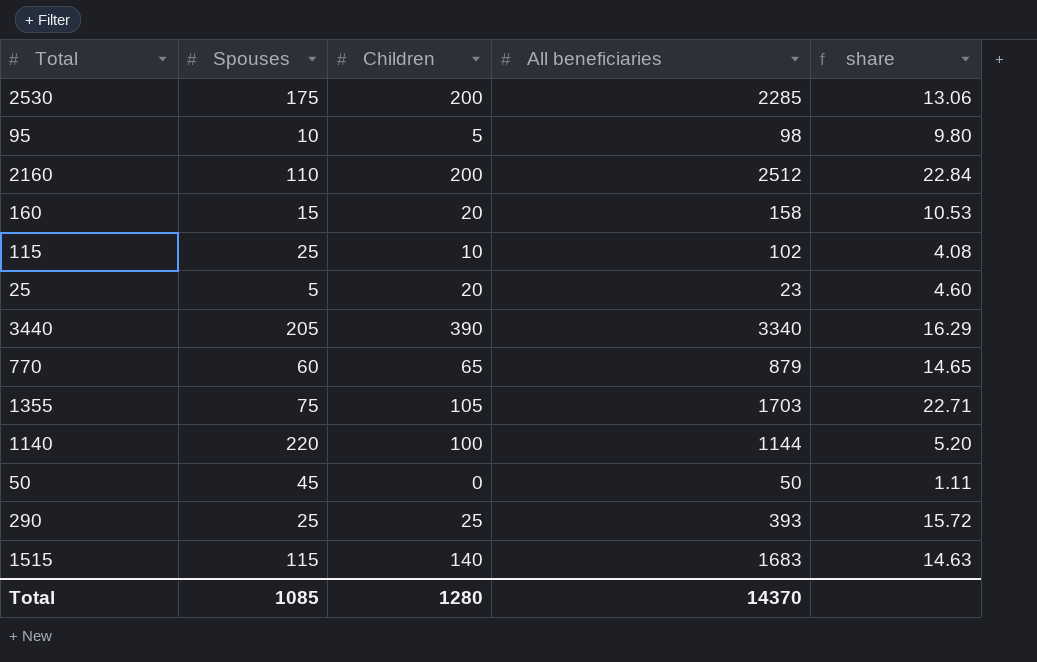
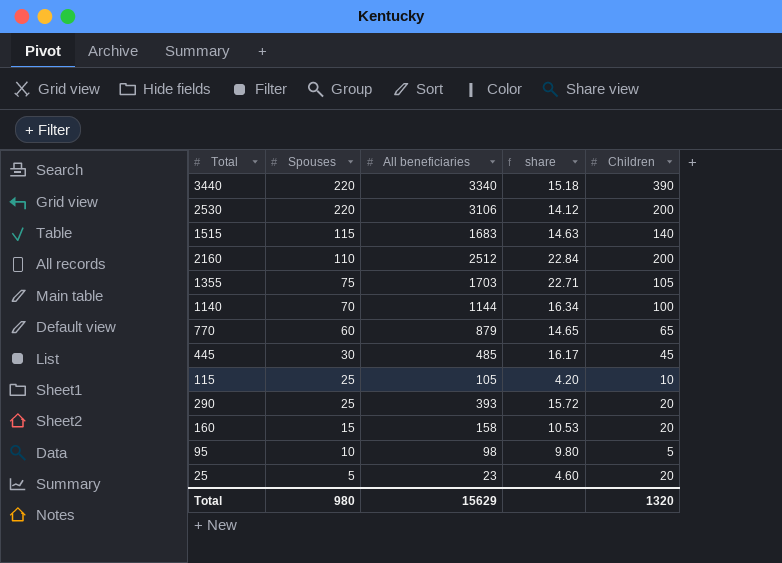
row order: none -> Spouses descending
column Children | position: 3 -> 5
row 50: 45 | 0 | 50 | 1.11 -> none
3440 | Spouses: 205 -> 220
3440 | share: 16.29 -> 15.18
2530 | Spouses: 175 -> 220
2530 | All beneficiaries: 2285 -> 3106
2530 | share: 13.06 -> 14.12
1140 | Spouses: 220 -> 70
1140 | share: 5.20 -> 16.34
row 445: none -> 30 | 485 | 16.17 | 45
115 | All beneficiaries: 102 -> 105
115 | share: 4.08 -> 4.20
290 | Children: 25 -> 20
Total | Spouses: 1085 -> 980
Total | All beneficiaries: 14370 -> 15629
Total | Children: 1280 -> 1320

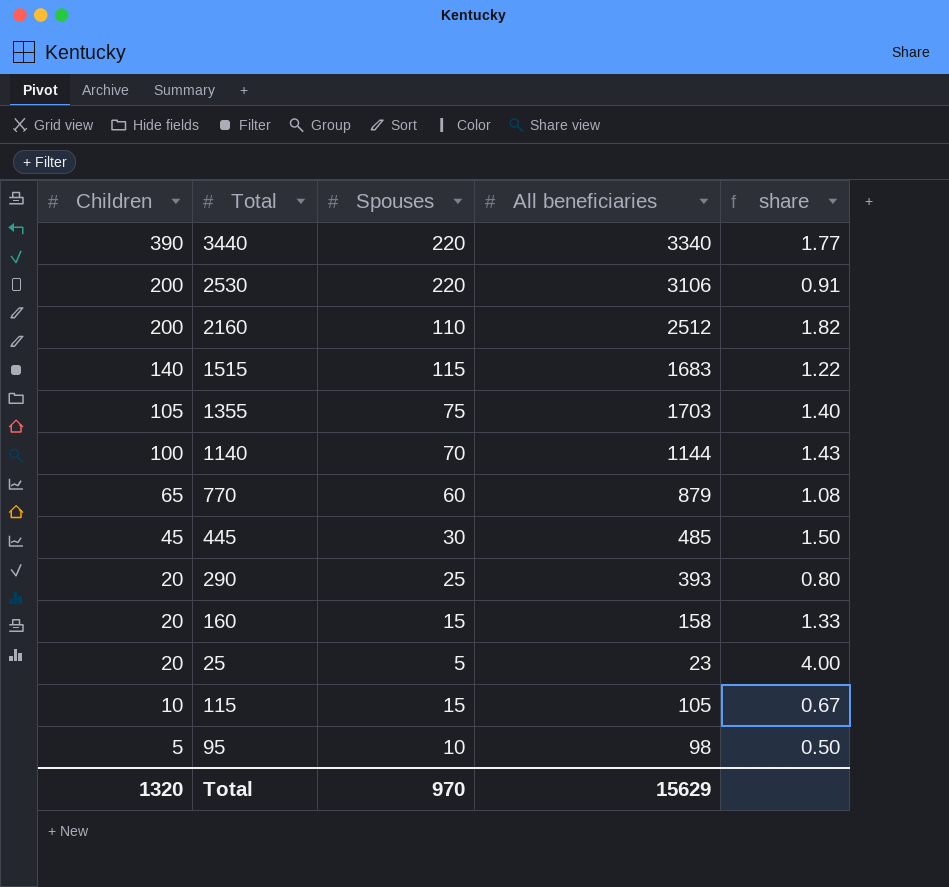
row order: Spouses descending -> Children descending
column Children | position: 5 -> 1
column share | formula: [All beneficiaries] / [Spouses] -> [Children] / [Spouses]
115 | Spouses: 25 -> 15
Total | Spouses: 980 -> 970

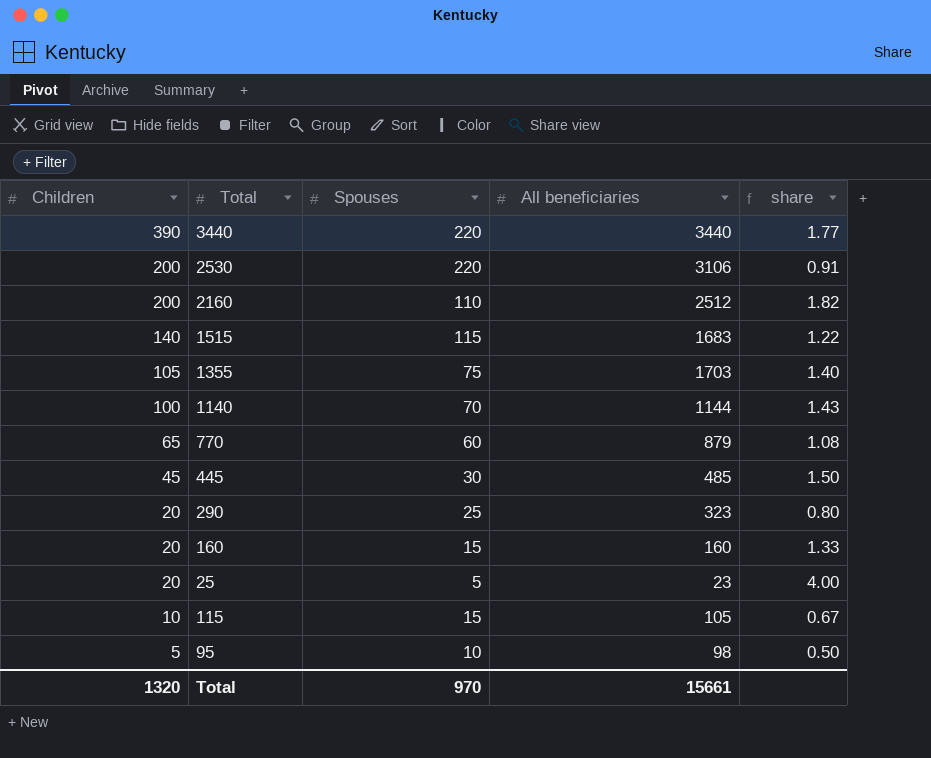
3440 | All beneficiaries: 3340 -> 3440
290 | All beneficiaries: 393 -> 323
160 | All beneficiaries: 158 -> 160
Total | All beneficiaries: 15629 -> 15661

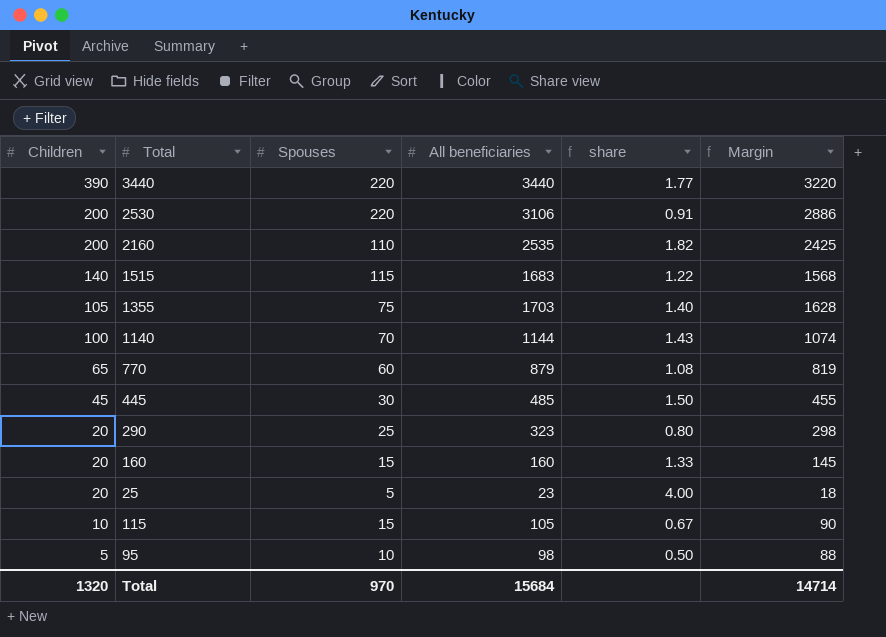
column Margin | formula: none -> [All beneficiaries] - [Spouses]
2160 | All beneficiaries: 2512 -> 2535
Total | All beneficiaries: 15661 -> 15684

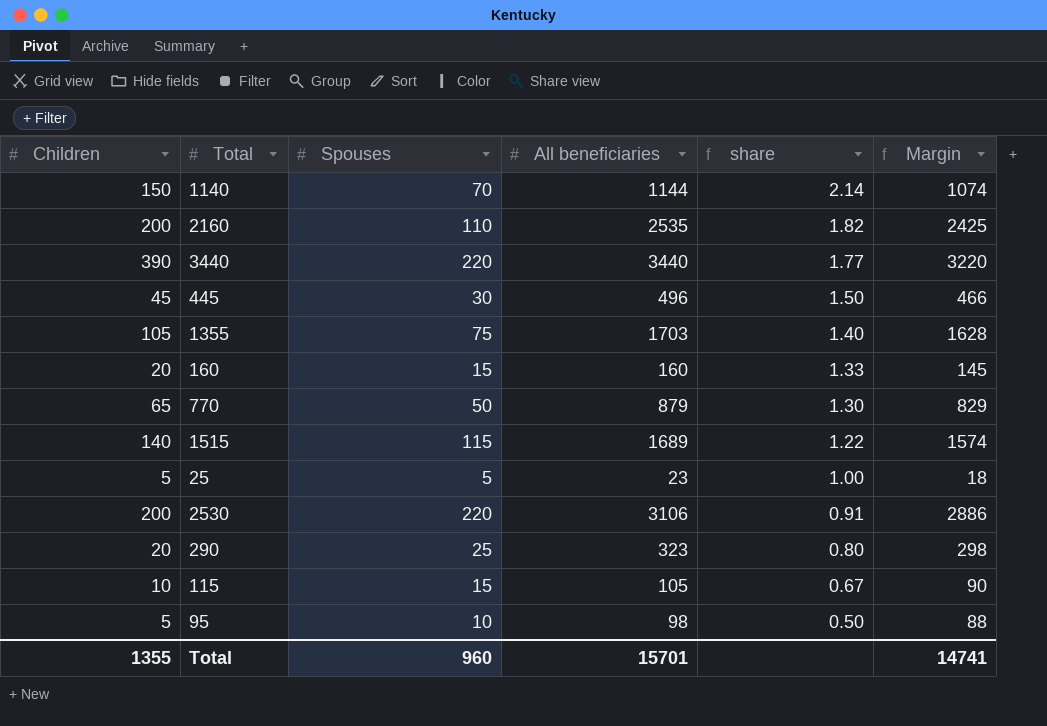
row order: Children descending -> share descending
1140 | Children: 100 -> 150
1140 | share: 1.43 -> 2.14
445 | All beneficiaries: 485 -> 496
445 | Margin: 455 -> 466
770 | Spouses: 60 -> 50
770 | share: 1.08 -> 1.30
770 | Margin: 819 -> 829
1515 | All beneficiaries: 1683 -> 1689
1515 | Margin: 1568 -> 1574
25 | Children: 20 -> 5
25 | share: 4.00 -> 1.00
Total | Children: 1320 -> 1355
Total | Spouses: 970 -> 960
Total | All beneficiaries: 15684 -> 15701
Total | Margin: 14714 -> 14741

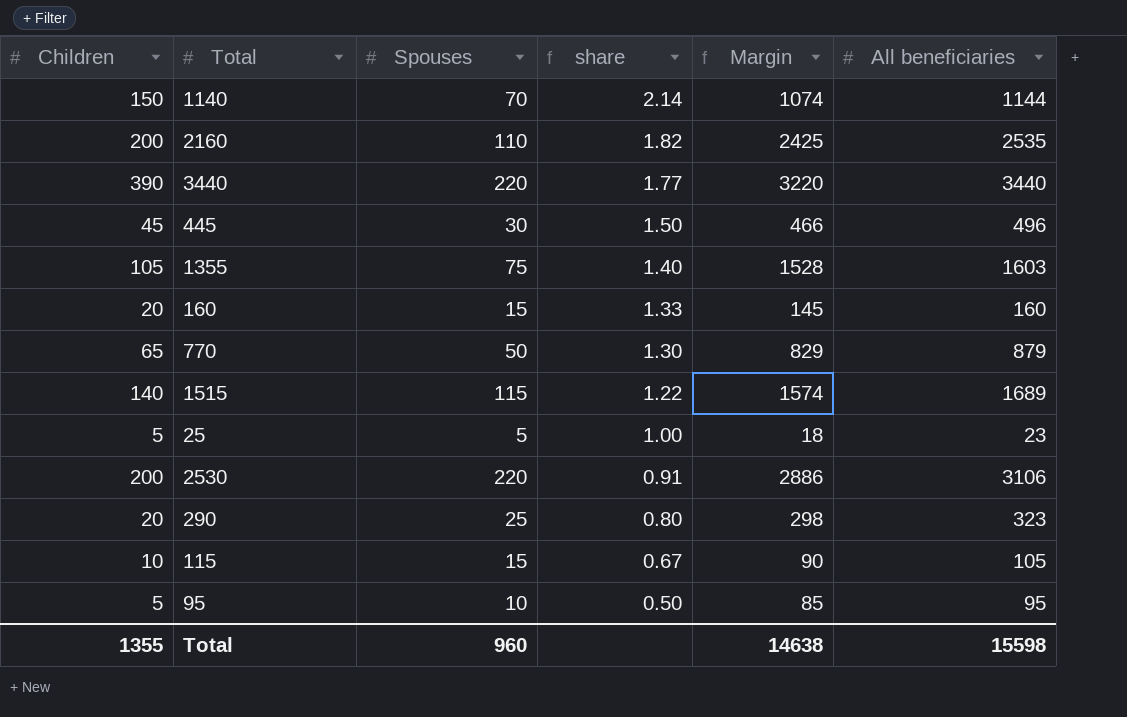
column All beneficiaries | position: 4 -> 6
1355 | Margin: 1628 -> 1528
1355 | All beneficiaries: 1703 -> 1603
95 | Margin: 88 -> 85
95 | All beneficiaries: 98 -> 95
Total | Margin: 14741 -> 14638
Total | All beneficiaries: 15701 -> 15598

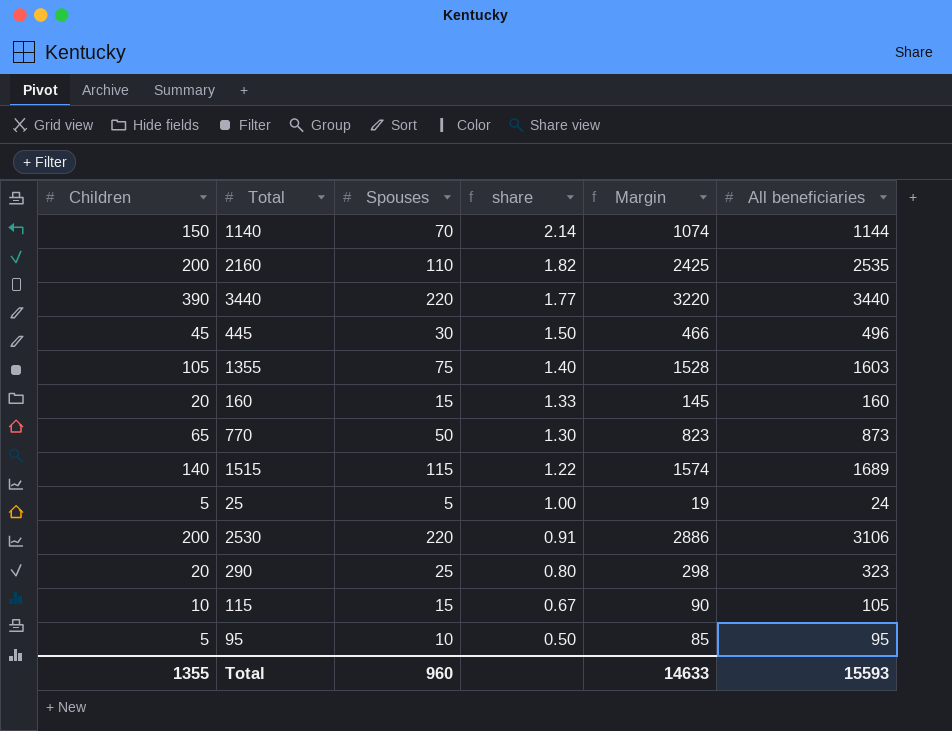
770 | Margin: 829 -> 823
770 | All beneficiaries: 879 -> 873
25 | Margin: 18 -> 19
25 | All beneficiaries: 23 -> 24
Total | Margin: 14638 -> 14633
Total | All beneficiaries: 15598 -> 15593

